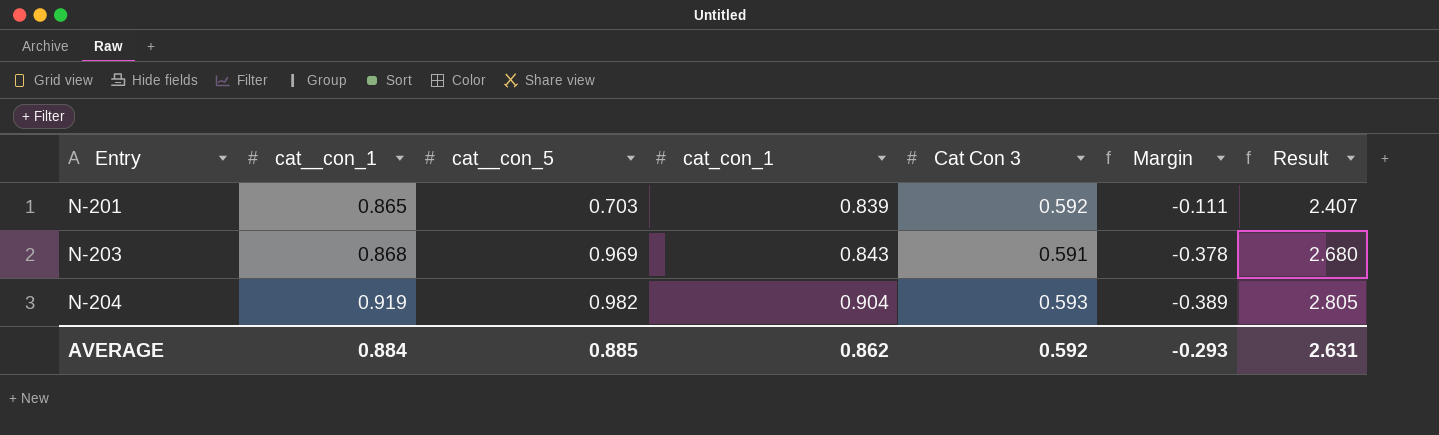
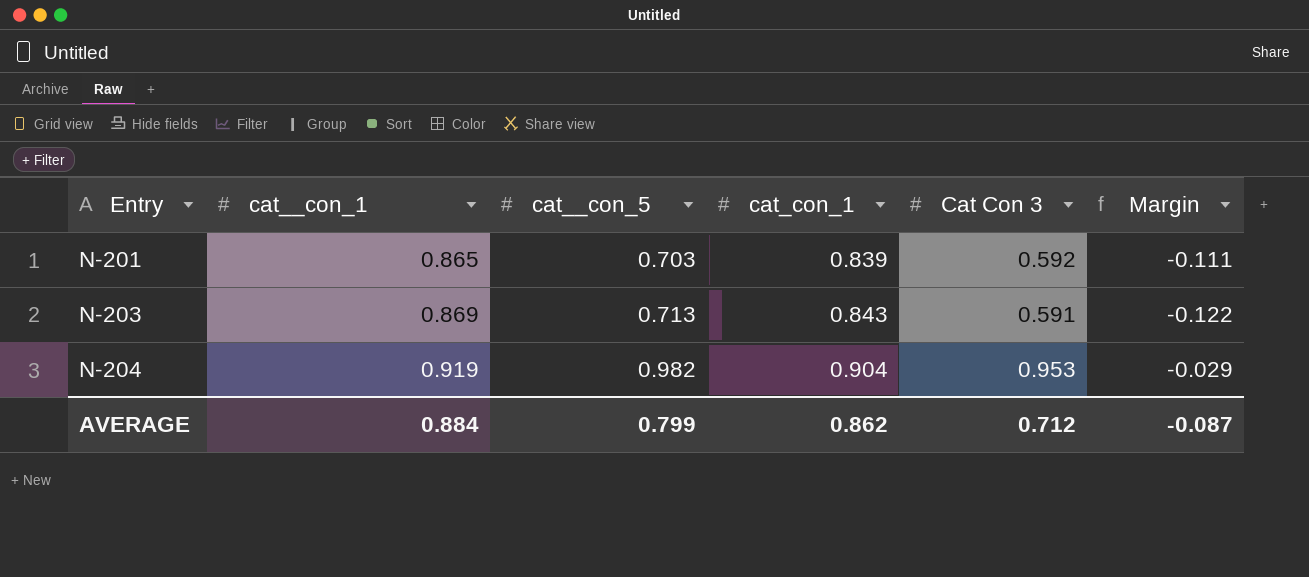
column Result | formula: [cat__con_1] + [cat__con_5] + [cat_con_1] -> none
N-203 | cat__con_1: 0.868 -> 0.869
N-203 | cat__con_5: 0.969 -> 0.713
N-203 | Margin: -0.378 -> -0.122
N-204 | Cat Con 3: 0.593 -> 0.953
N-204 | Margin: -0.389 -> -0.029
AVERAGE | cat__con_5: 0.885 -> 0.799
AVERAGE | Cat Con 3: 0.592 -> 0.712
AVERAGE | Margin: -0.293 -> -0.087

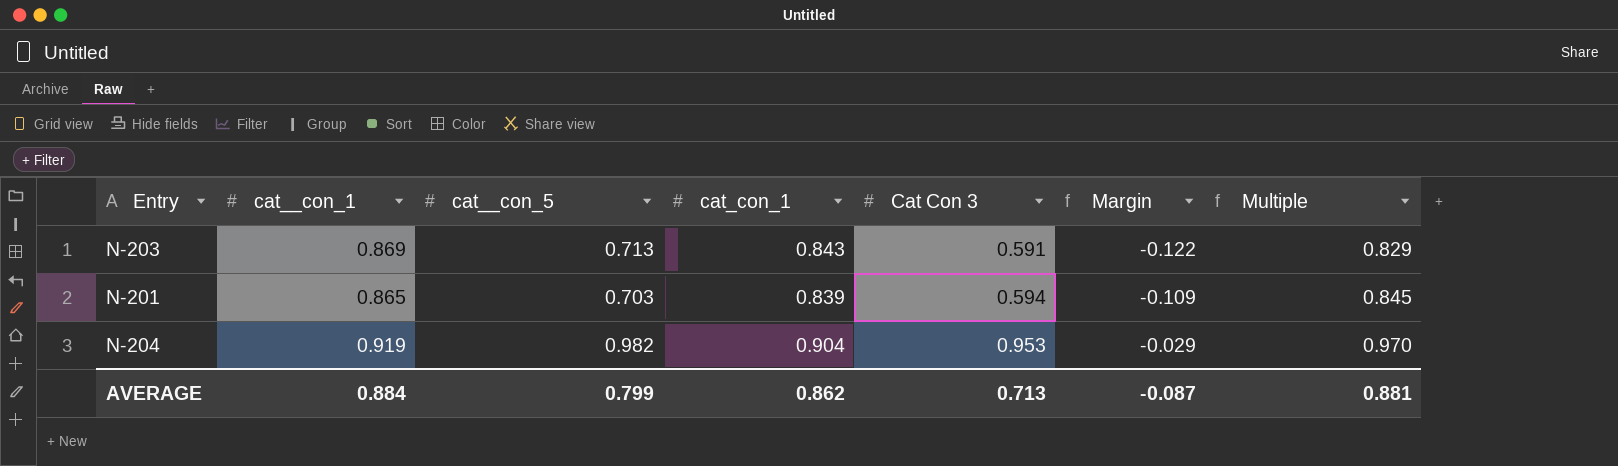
row order: Entry ascending -> Cat Con 3 ascending
column Multiple | formula: none -> [Cat Con 3] / [cat__con_5]
N-201 | Cat Con 3: 0.592 -> 0.594
N-201 | Margin: -0.111 -> -0.109
AVERAGE | Cat Con 3: 0.712 -> 0.713

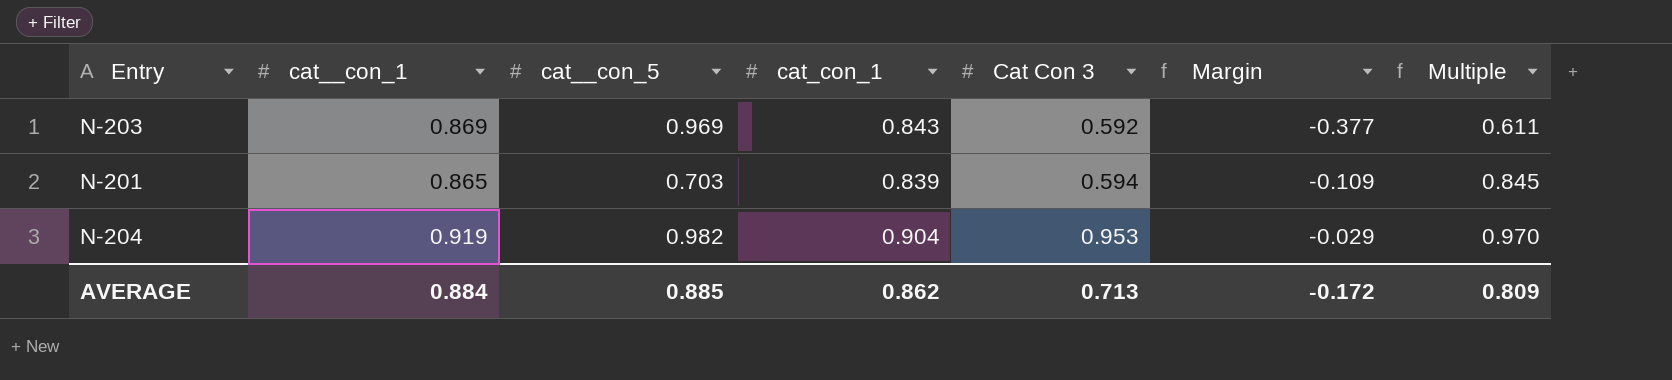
N-203 | cat__con_5: 0.713 -> 0.969
N-203 | Cat Con 3: 0.591 -> 0.592
N-203 | Margin: -0.122 -> -0.377
N-203 | Multiple: 0.829 -> 0.611
AVERAGE | cat__con_5: 0.799 -> 0.885
AVERAGE | Margin: -0.087 -> -0.172
AVERAGE | Multiple: 0.881 -> 0.809

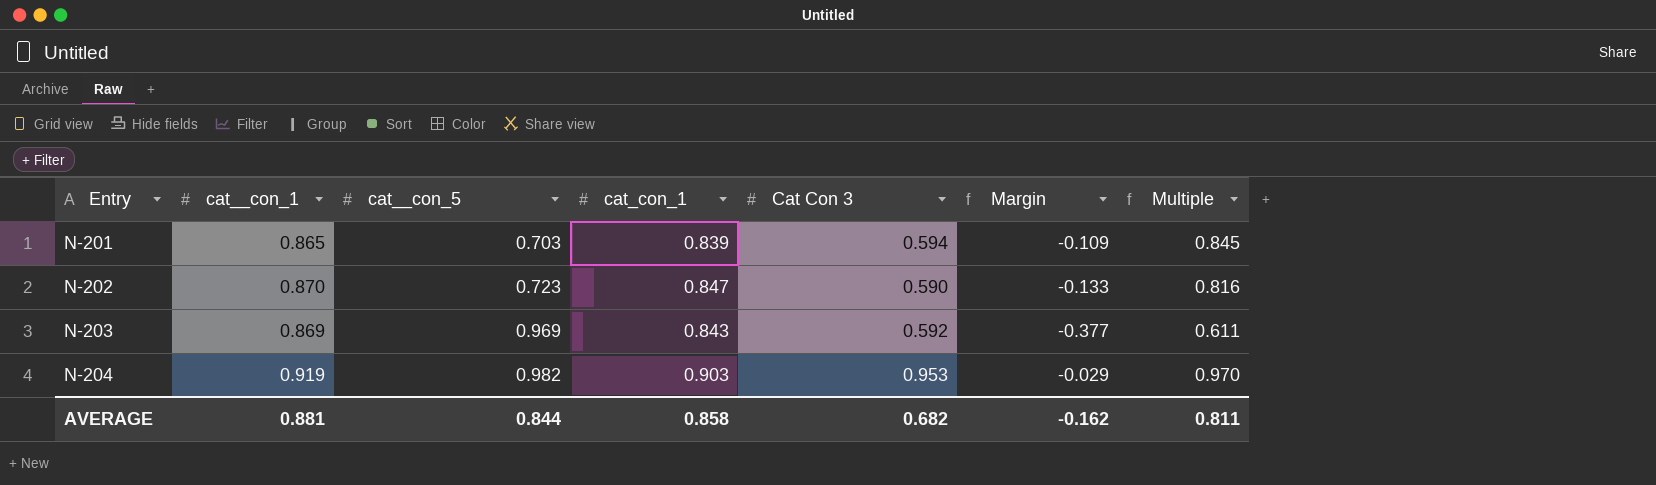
row order: Cat Con 3 ascending -> Entry ascending
row N-202: none -> 0.870 | 0.723 | 0.847 | 0.590 | -0.133 | 0.816
N-204 | cat_con_1: 0.904 -> 0.903
AVERAGE | cat__con_1: 0.884 -> 0.881
AVERAGE | cat__con_5: 0.885 -> 0.844
AVERAGE | cat_con_1: 0.862 -> 0.858
AVERAGE | Cat Con 3: 0.713 -> 0.682
AVERAGE | Margin: -0.172 -> -0.162
AVERAGE | Multiple: 0.809 -> 0.811

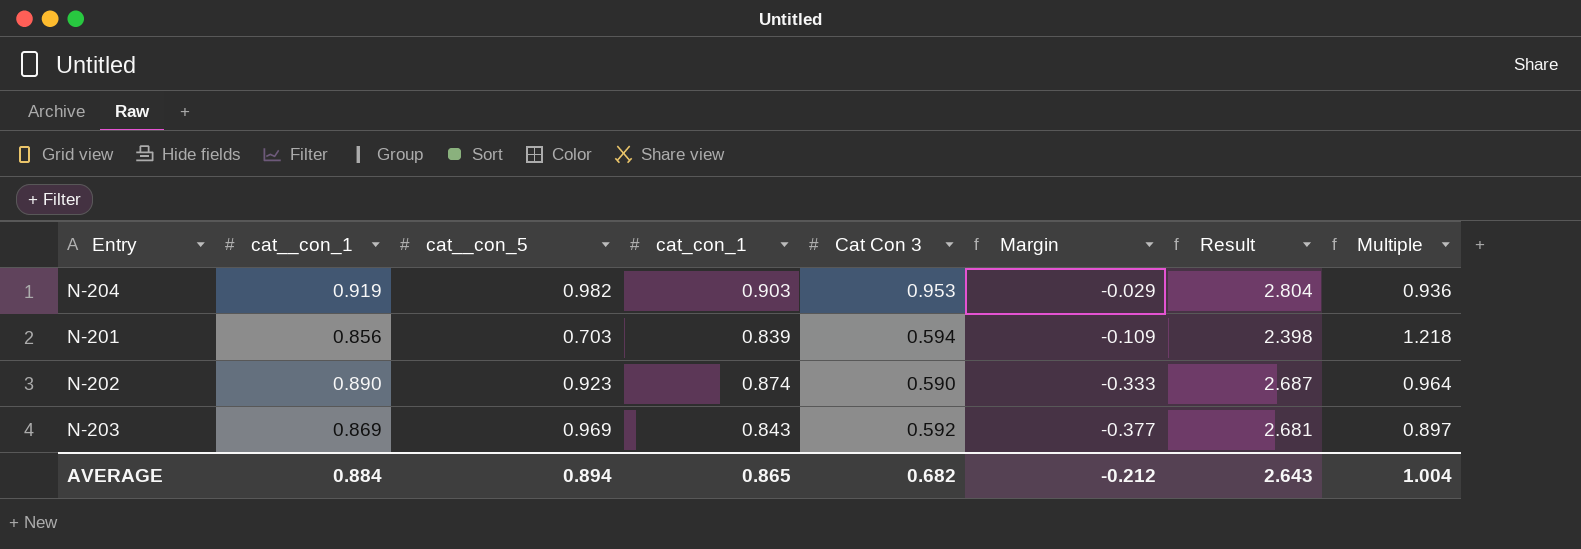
row order: Entry ascending -> Margin descending
column Result | formula: none -> [cat__con_1] + [cat__con_5] + [cat_con_1]
column Multiple | formula: [Cat Con 3] / [cat__con_5] -> [cat__con_1] / [cat__con_5]
N-201 | cat__con_1: 0.865 -> 0.856
N-202 | cat__con_1: 0.870 -> 0.890
N-202 | cat__con_5: 0.723 -> 0.923
N-202 | cat_con_1: 0.847 -> 0.874
N-202 | Margin: -0.133 -> -0.333
AVERAGE | cat__con_1: 0.881 -> 0.884
AVERAGE | cat__con_5: 0.844 -> 0.894
AVERAGE | cat_con_1: 0.858 -> 0.865
AVERAGE | Margin: -0.162 -> -0.212
AVERAGE | Multiple: 0.811 -> 1.004

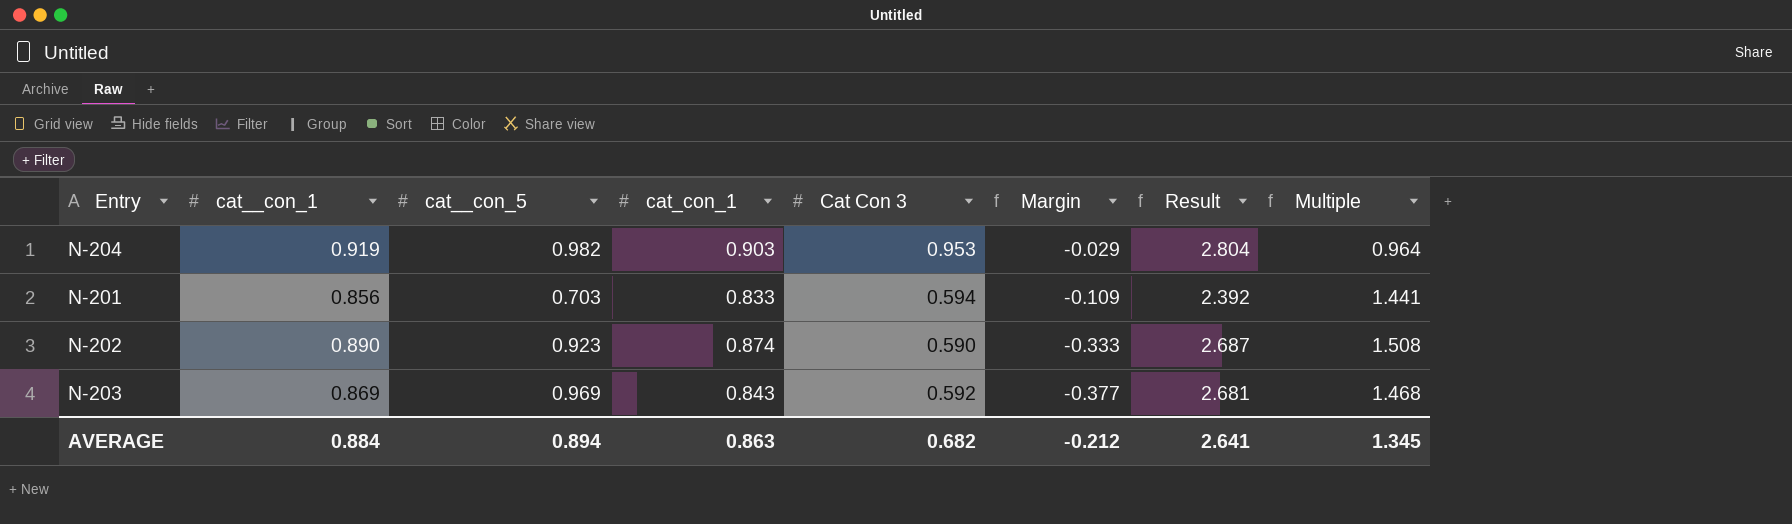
column Multiple | formula: [cat__con_1] / [cat__con_5] -> [cat__con_1] / [Cat Con 3]
N-201 | cat_con_1: 0.839 -> 0.833
N-201 | Result: 2.398 -> 2.392
AVERAGE | cat_con_1: 0.865 -> 0.863
AVERAGE | Result: 2.643 -> 2.641
AVERAGE | Multiple: 1.004 -> 1.345

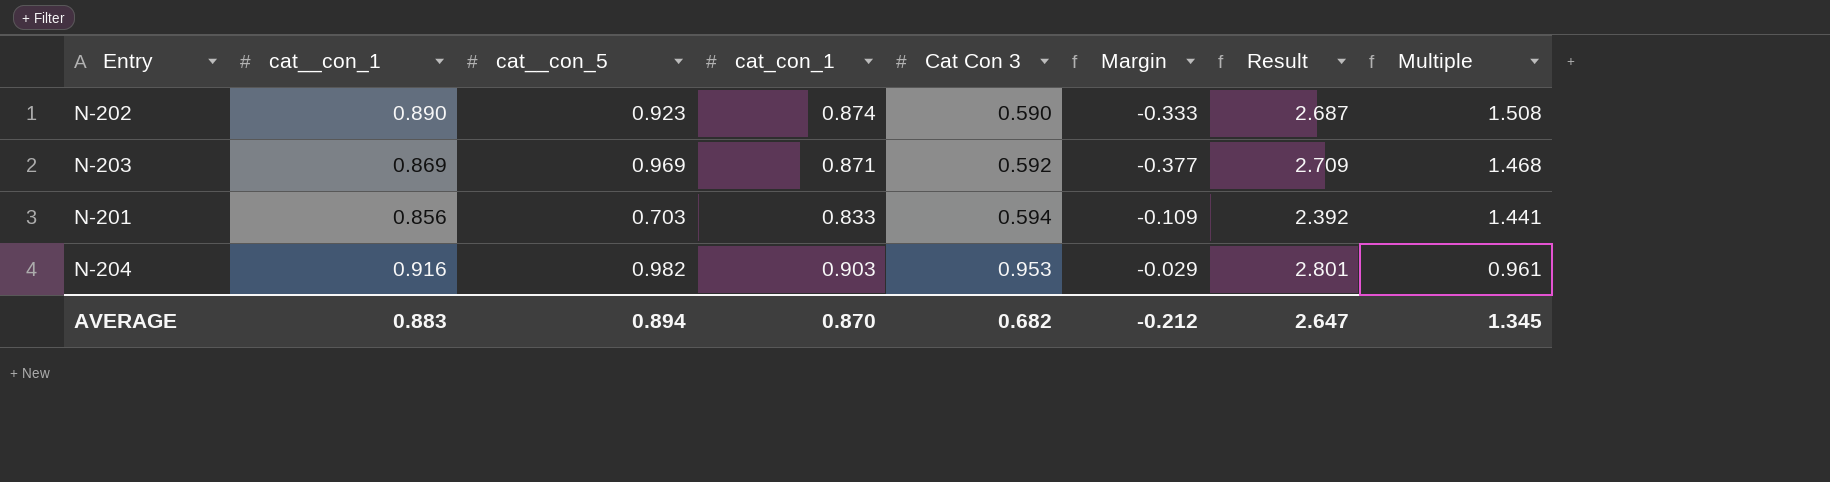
row order: Margin descending -> Cat Con 3 ascending
N-203 | cat_con_1: 0.843 -> 0.871
N-203 | Result: 2.681 -> 2.709
N-204 | cat__con_1: 0.919 -> 0.916
N-204 | Result: 2.804 -> 2.801
N-204 | Multiple: 0.964 -> 0.961
AVERAGE | cat__con_1: 0.884 -> 0.883
AVERAGE | cat_con_1: 0.863 -> 0.870
AVERAGE | Result: 2.641 -> 2.647

